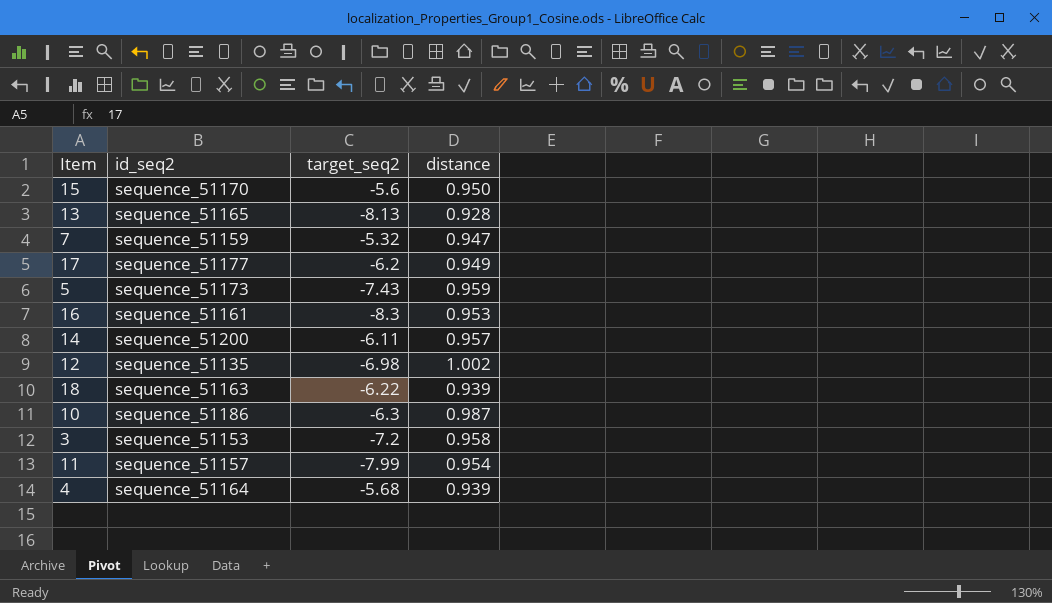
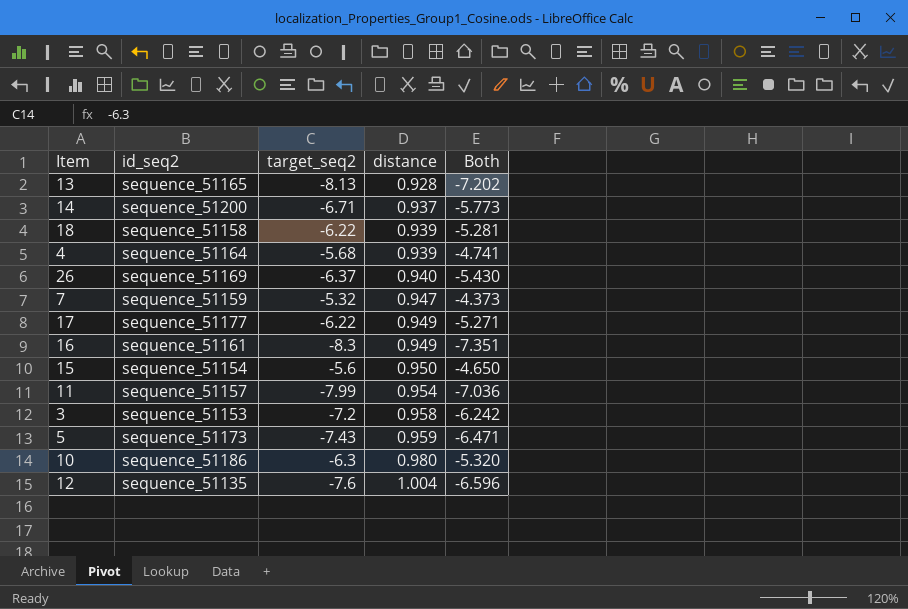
row order: none -> distance ascending
column Both | formula: none -> [target_seq2] + [distance]
14 | target_seq2: -6.11 -> -6.71
14 | distance: 0.957 -> 0.937
18 | id_seq2: sequence_51163 -> sequence_51158
row 26: none -> sequence_51169 | -6.37 | 0.940 | -5.430
17 | target_seq2: -6.2 -> -6.22
16 | distance: 0.953 -> 0.949
15 | id_seq2: sequence_51170 -> sequence_51154
10 | distance: 0.987 -> 0.980
12 | target_seq2: -6.98 -> -7.6
12 | distance: 1.002 -> 1.004

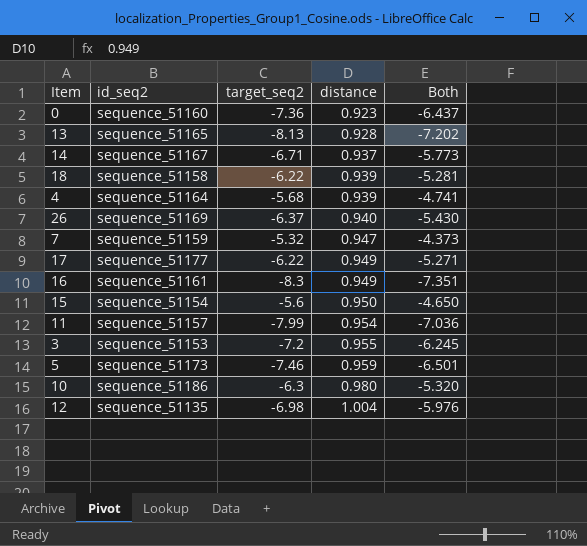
row 0: none -> sequence_51160 | -7.36 | 0.923 | -6.437
14 | id_seq2: sequence_51200 -> sequence_51167
3 | distance: 0.958 -> 0.955
3 | Both: -6.242 -> -6.245
5 | target_seq2: -7.43 -> -7.46
5 | Both: -6.471 -> -6.501
12 | target_seq2: -7.6 -> -6.98
12 | Both: -6.596 -> -5.976

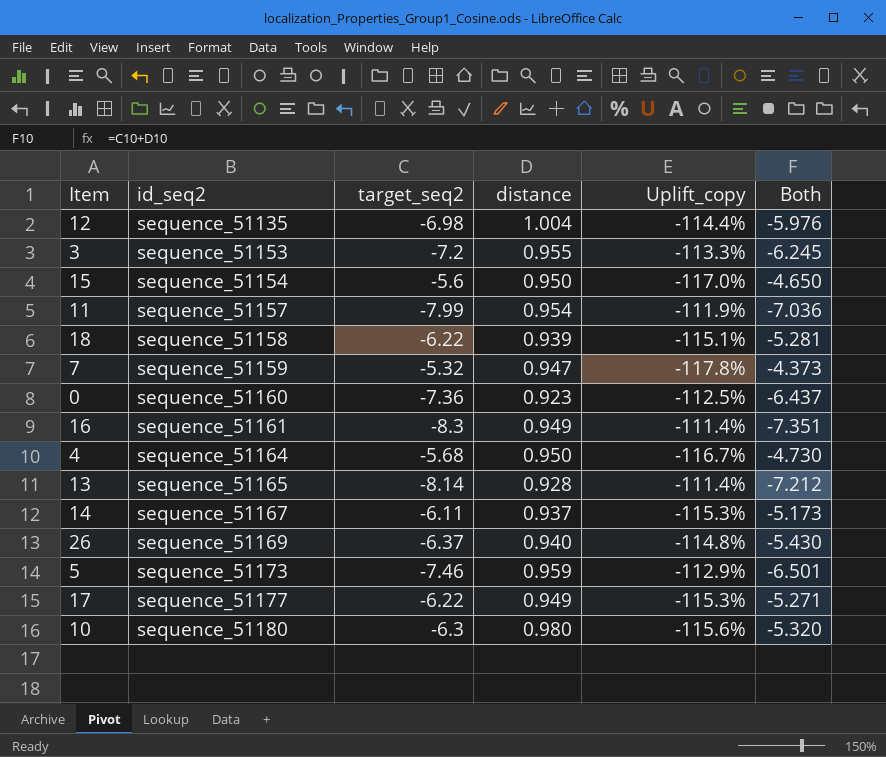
row order: distance ascending -> id_seq2 ascending
column Uplift_copy | formula: none -> ([distance] - [target_seq2]) / [target_seq2]
4 | distance: 0.939 -> 0.950
4 | Both: -4.741 -> -4.730
13 | target_seq2: -8.13 -> -8.14
13 | Both: -7.202 -> -7.212
14 | target_seq2: -6.71 -> -6.11
14 | Both: -5.773 -> -5.173
10 | id_seq2: sequence_51186 -> sequence_51180

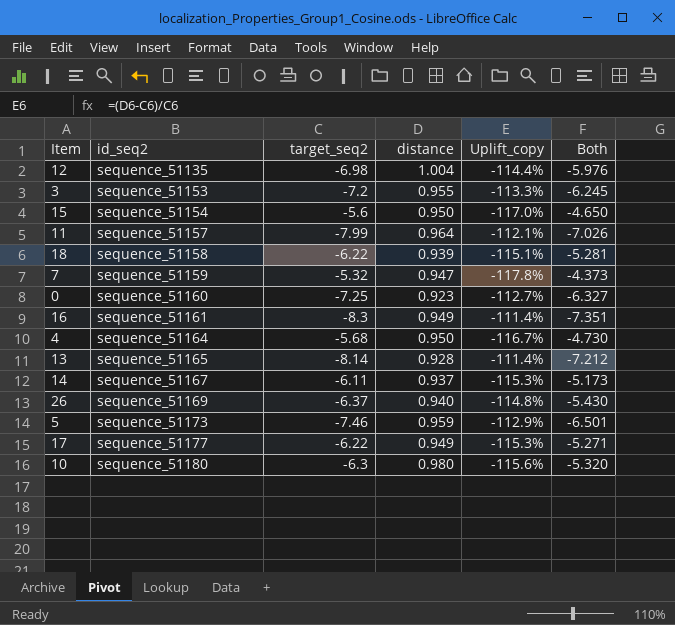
11 | distance: 0.954 -> 0.964
11 | Uplift_copy: -111.9% -> -112.1%
11 | Both: -7.036 -> -7.026
0 | target_seq2: -7.36 -> -7.25
0 | Uplift_copy: -112.5% -> -112.7%
0 | Both: -6.437 -> -6.327

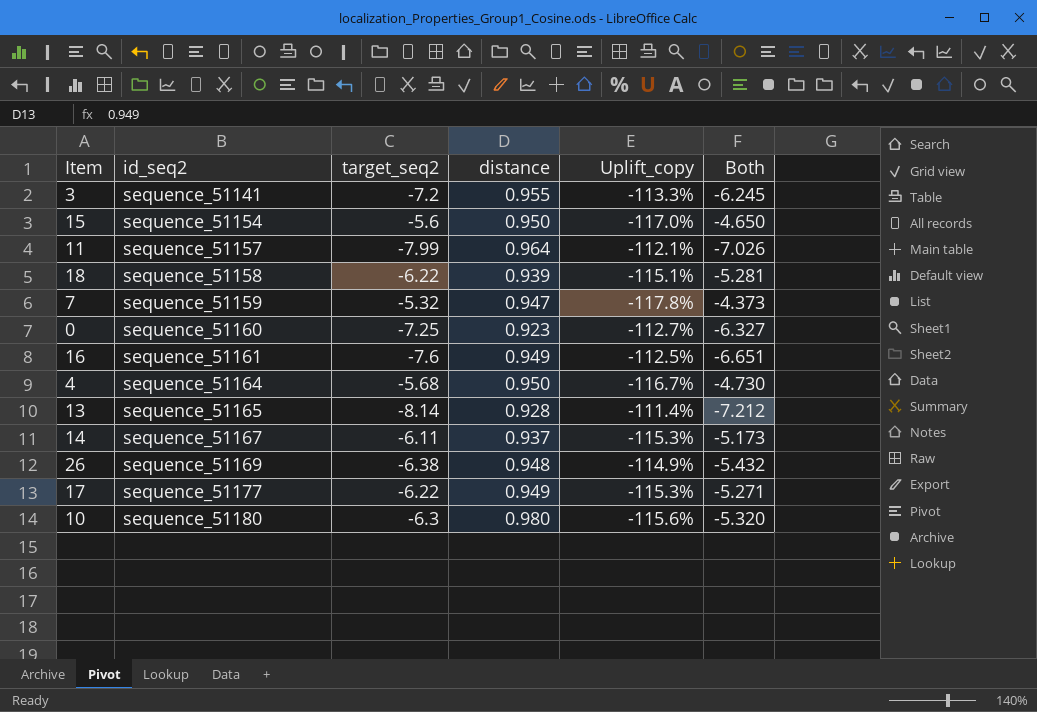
row 12: sequence_51135 | -6.98 | 1.004 | -114.4% | -5.976 -> none
row 5: sequence_51173 | -7.46 | 0.959 | -112.9% | -6.501 -> none
3 | id_seq2: sequence_51153 -> sequence_51141
16 | target_seq2: -8.3 -> -7.6
16 | Uplift_copy: -111.4% -> -112.5%
16 | Both: -7.351 -> -6.651
26 | target_seq2: -6.37 -> -6.38
26 | distance: 0.940 -> 0.948
26 | Uplift_copy: -114.8% -> -114.9%
26 | Both: -5.430 -> -5.432

